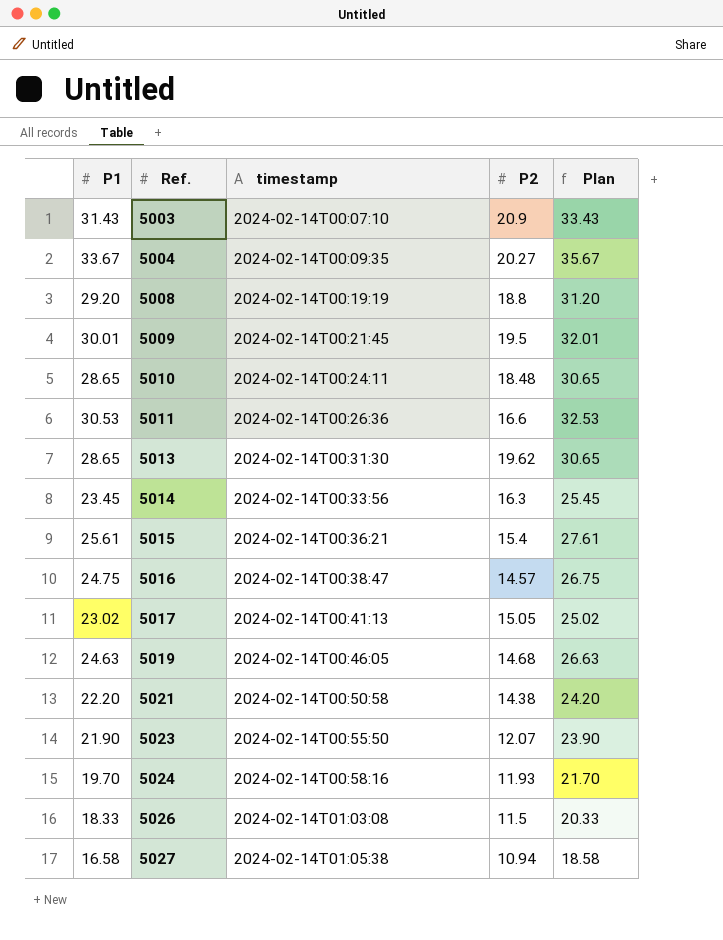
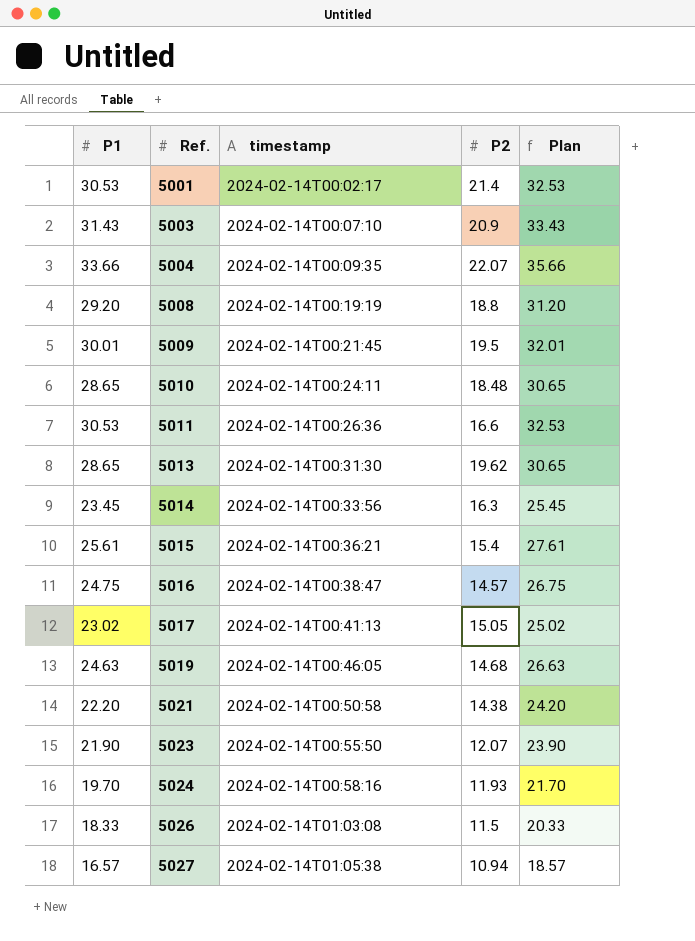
row 5001: none -> 30.53 | 2024-02-14T00:02:17 | 21.4 | 32.53
5004 | P1: 33.67 -> 33.66
5004 | P2: 20.27 -> 22.07
5004 | Plan: 35.67 -> 35.66
5027 | P1: 16.58 -> 16.57
5027 | Plan: 18.58 -> 18.57

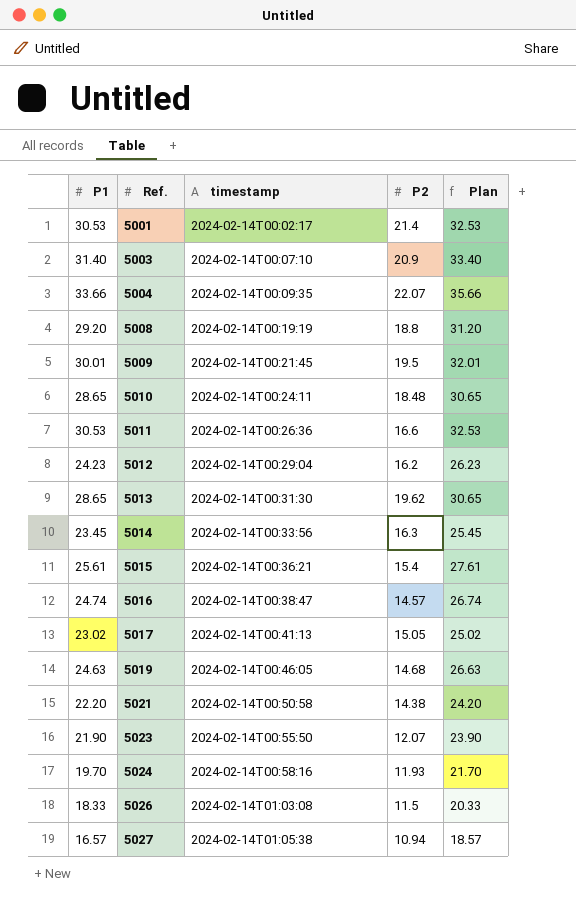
5003 | P1: 31.43 -> 31.40
5003 | Plan: 33.43 -> 33.40
row 5012: none -> 24.23 | 2024-02-14T00:29:04 | 16.2 | 26.23
5016 | P1: 24.75 -> 24.74
5016 | Plan: 26.75 -> 26.74

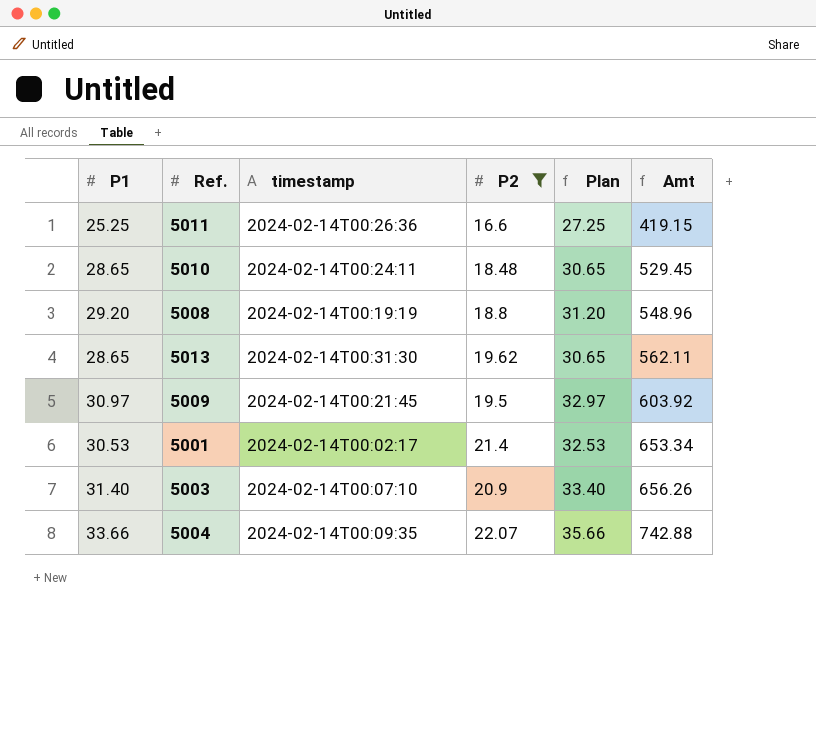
filter: none -> P2 >= 16.6
row order: Ref. ascending -> Amt ascending
column Amt | formula: none -> [P1] * [P2]
5011 | P1: 30.53 -> 25.25
5011 | Plan: 32.53 -> 27.25
5009 | P1: 30.01 -> 30.97
5009 | Plan: 32.01 -> 32.97

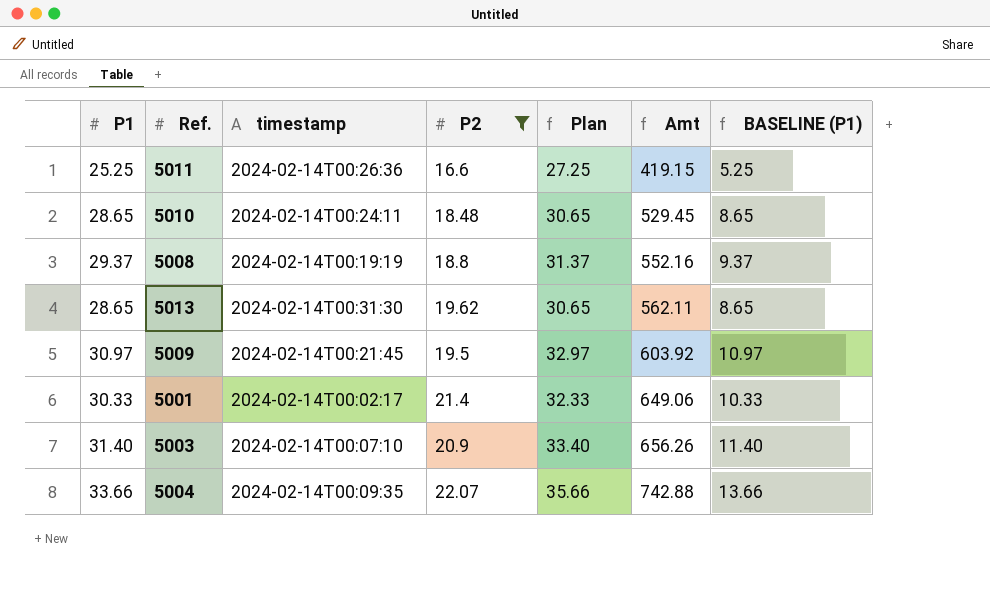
column BASELINE (P1) | formula: none -> [P1] - 20
5008 | P1: 29.20 -> 29.37
5008 | Plan: 31.20 -> 31.37
5008 | Amt: 548.96 -> 552.16
5001 | P1: 30.53 -> 30.33
5001 | Plan: 32.53 -> 32.33
5001 | Amt: 653.34 -> 649.06

